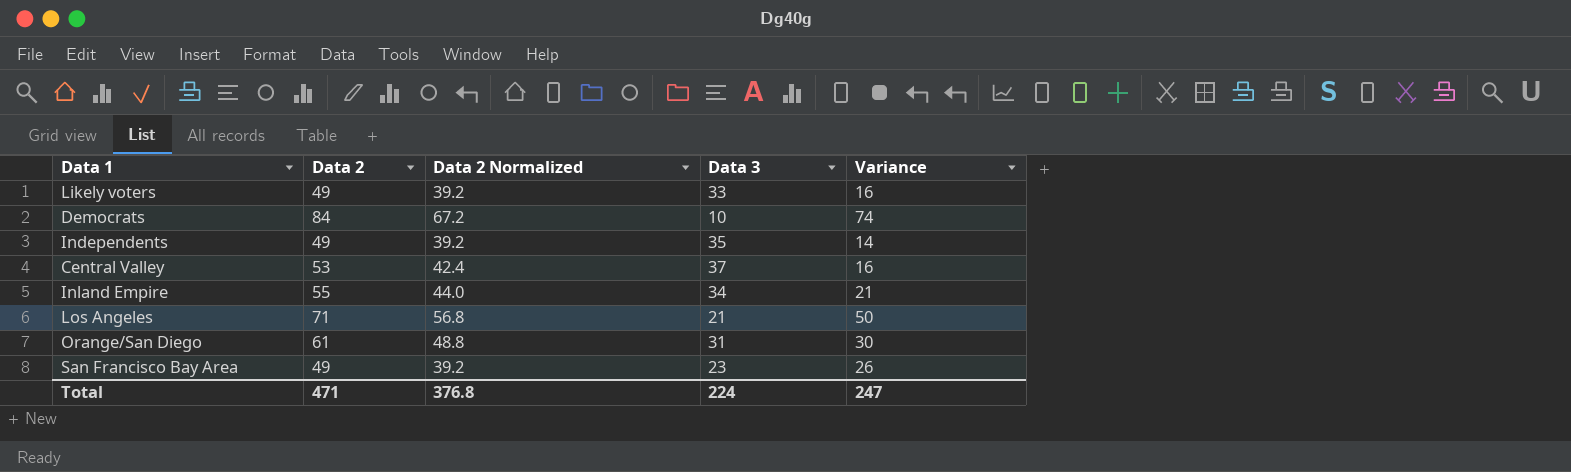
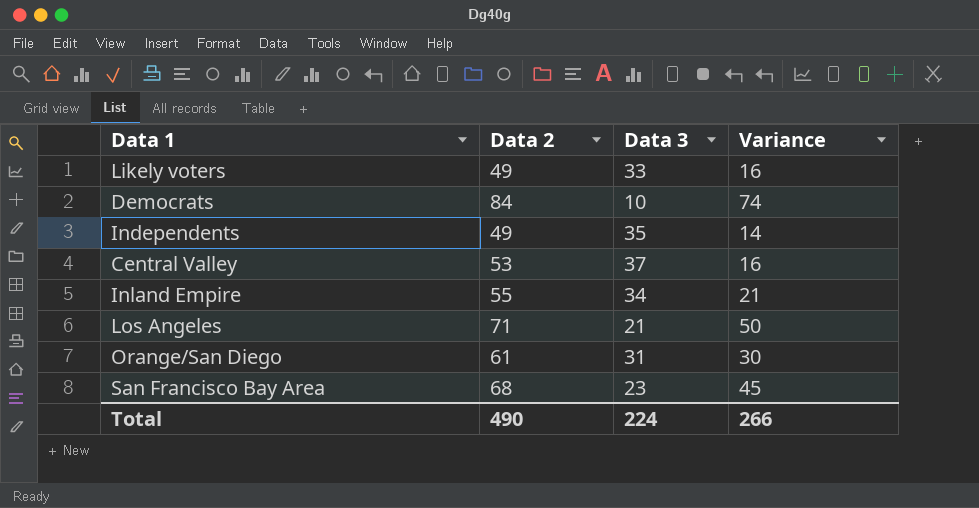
column Data 2 Normalized | formula: [Data 2] * 0.8 -> none
San Francisco Bay Area | Data 2: 49 -> 68
San Francisco Bay Area | Variance: 26 -> 45
Total | Data 2: 471 -> 490
Total | Variance: 247 -> 266

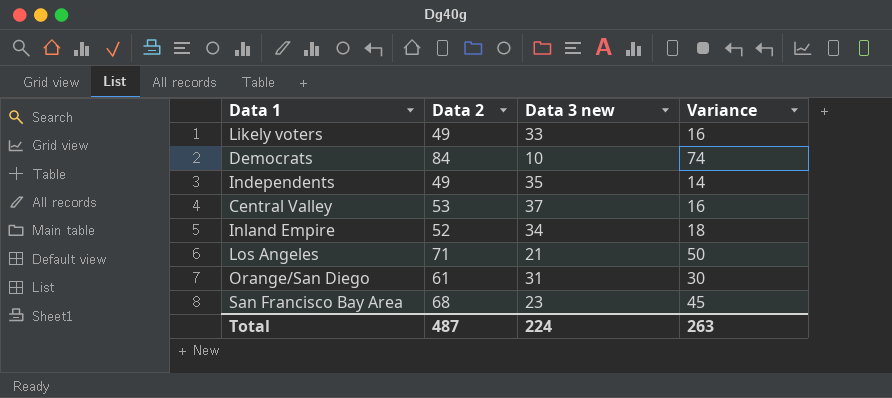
column name: Data 3 -> Data 3 new
Inland Empire | Data 2: 55 -> 52
Inland Empire | Variance: 21 -> 18
Total | Data 2: 490 -> 487
Total | Variance: 266 -> 263

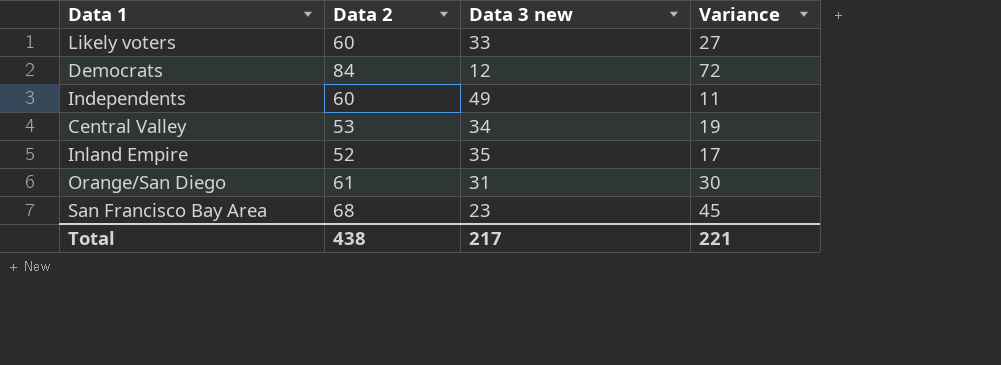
row Los Angeles: 71 | 21 | 50 -> none
Likely voters | Data 2: 49 -> 60
Likely voters | Variance: 16 -> 27
Democrats | Data 3 new: 10 -> 12
Democrats | Variance: 74 -> 72
Independents | Data 2: 49 -> 60
Independents | Data 3 new: 35 -> 49
Independents | Variance: 14 -> 11
Central Valley | Data 3 new: 37 -> 34
Central Valley | Variance: 16 -> 19
Inland Empire | Data 3 new: 34 -> 35
Inland Empire | Variance: 18 -> 17
Total | Data 2: 487 -> 438
Total | Data 3 new: 224 -> 217
Total | Variance: 263 -> 221

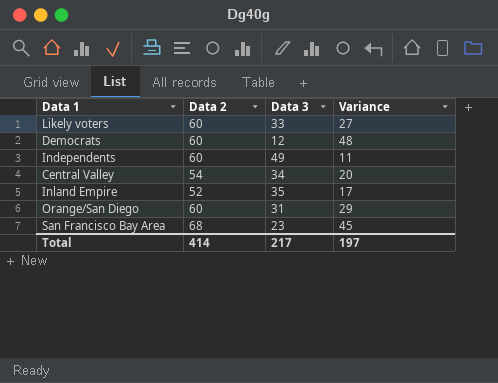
column name: Data 3 new -> Data 3
Democrats | Data 2: 84 -> 60
Democrats | Variance: 72 -> 48
Central Valley | Data 2: 53 -> 54
Central Valley | Variance: 19 -> 20
Orange/San Diego | Data 2: 61 -> 60
Orange/San Diego | Variance: 30 -> 29
Total | Data 2: 438 -> 414
Total | Variance: 221 -> 197

